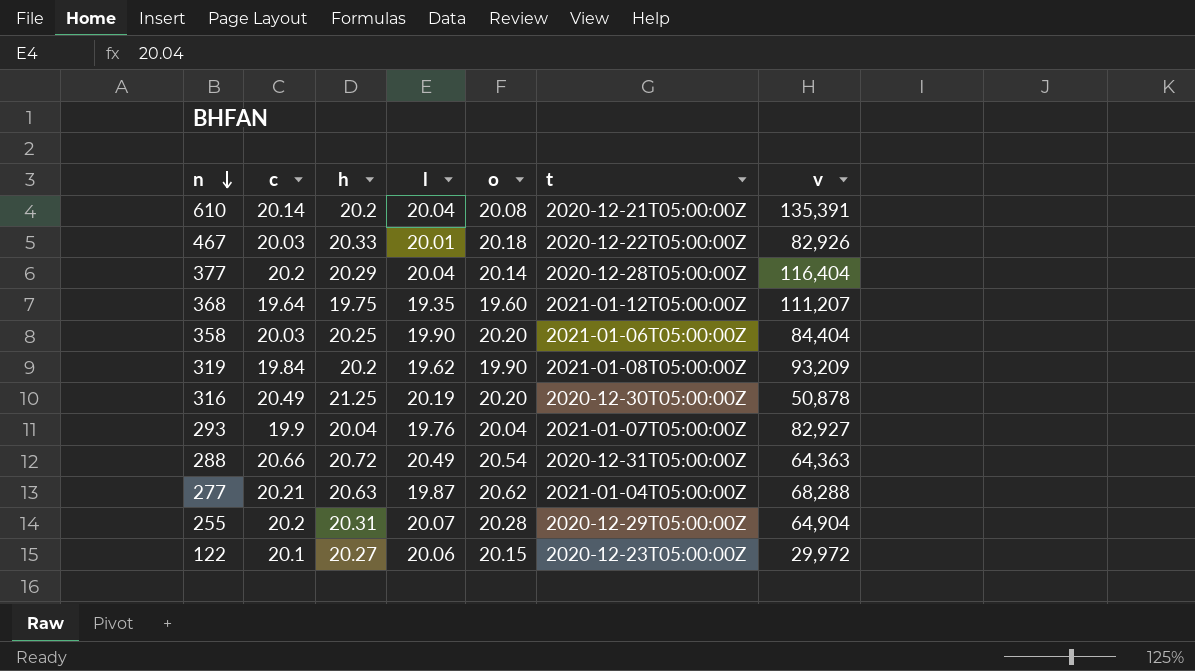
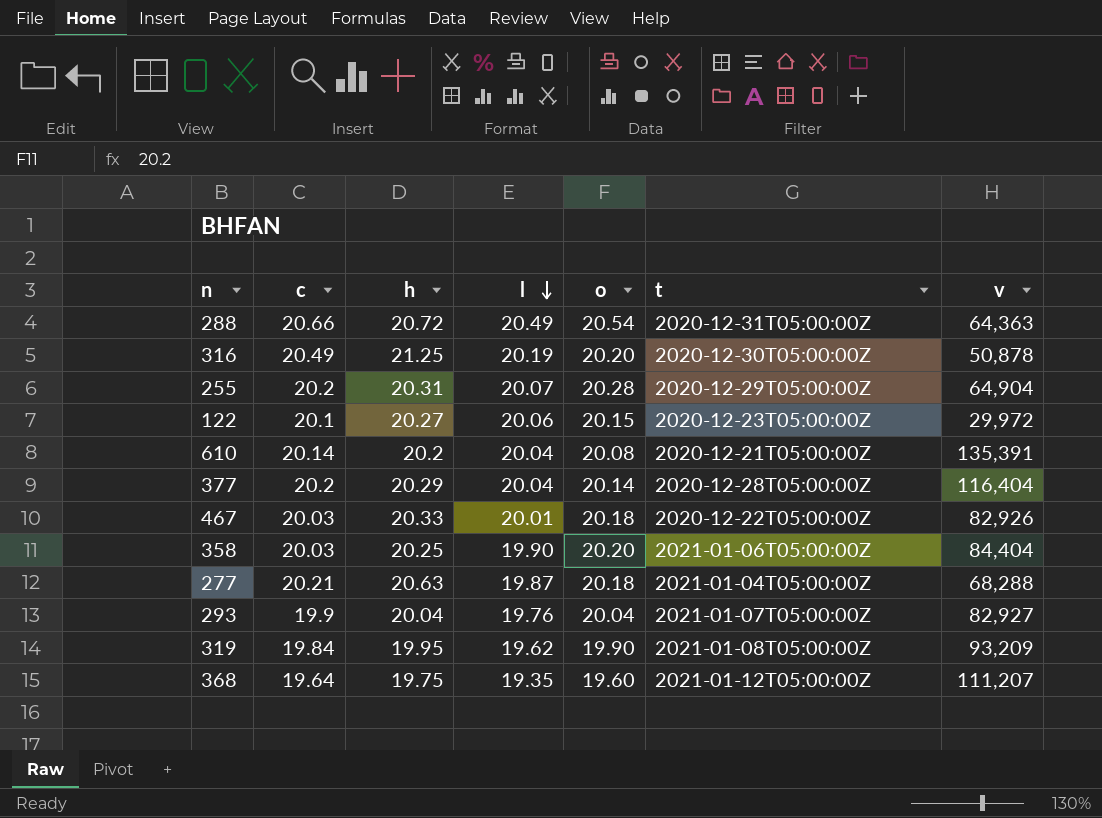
row order: n descending -> l descending
277 | o: 20.62 -> 20.18
319 | h: 20.2 -> 19.95

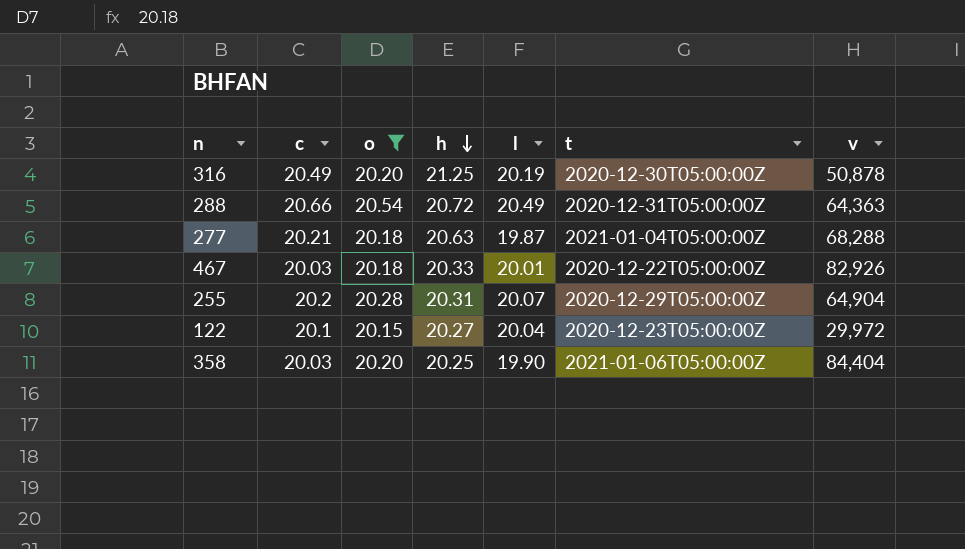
filter: none -> o >= 20.15
row order: l descending -> h descending
column o | position: 5 -> 3
122 | l: 20.06 -> 20.04

